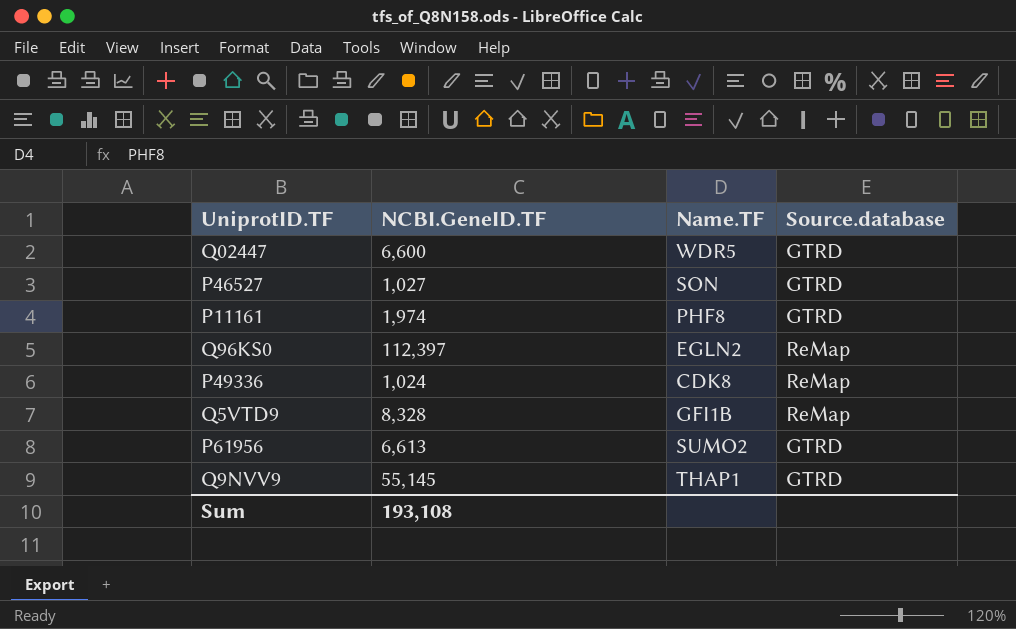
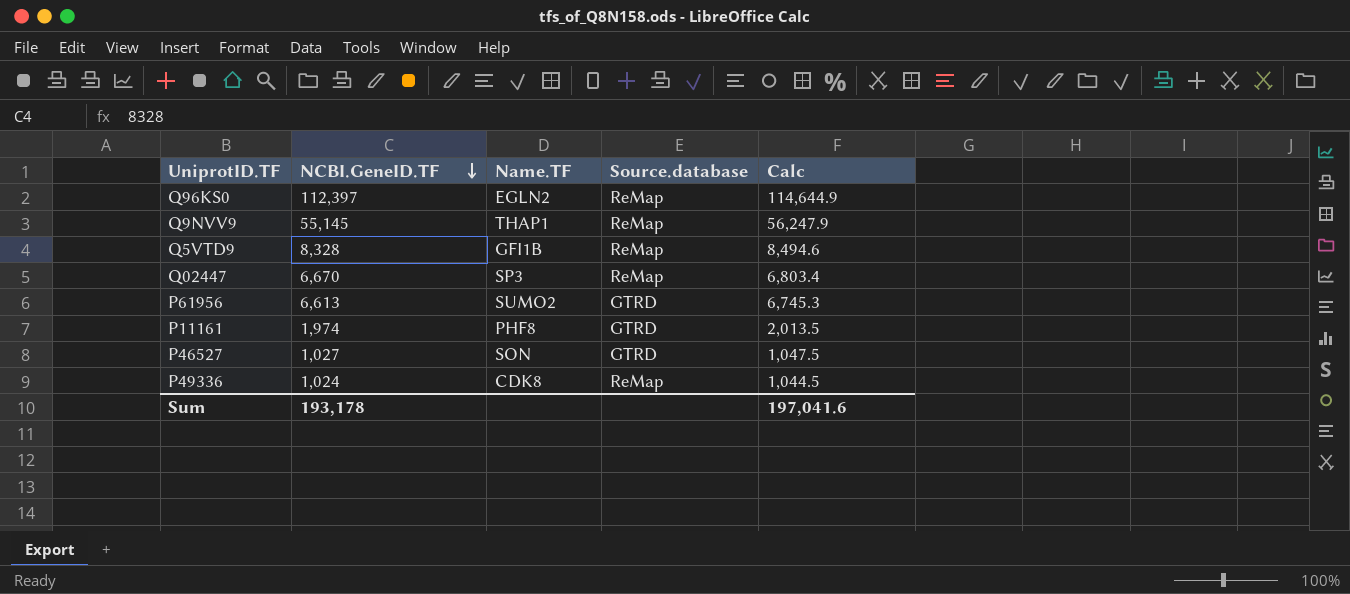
row order: none -> NCBI.GeneID.TF descending
column Calc | formula: none -> [NCBI.GeneID.TF] * 1.02
Q9NVV9 | Source.database: GTRD -> ReMap
Q02447 | NCBI.GeneID.TF: 6,600 -> 6,670
Q02447 | Name.TF: WDR5 -> SP3
Q02447 | Source.database: GTRD -> ReMap
Sum | NCBI.GeneID.TF: 193,108 -> 193,178

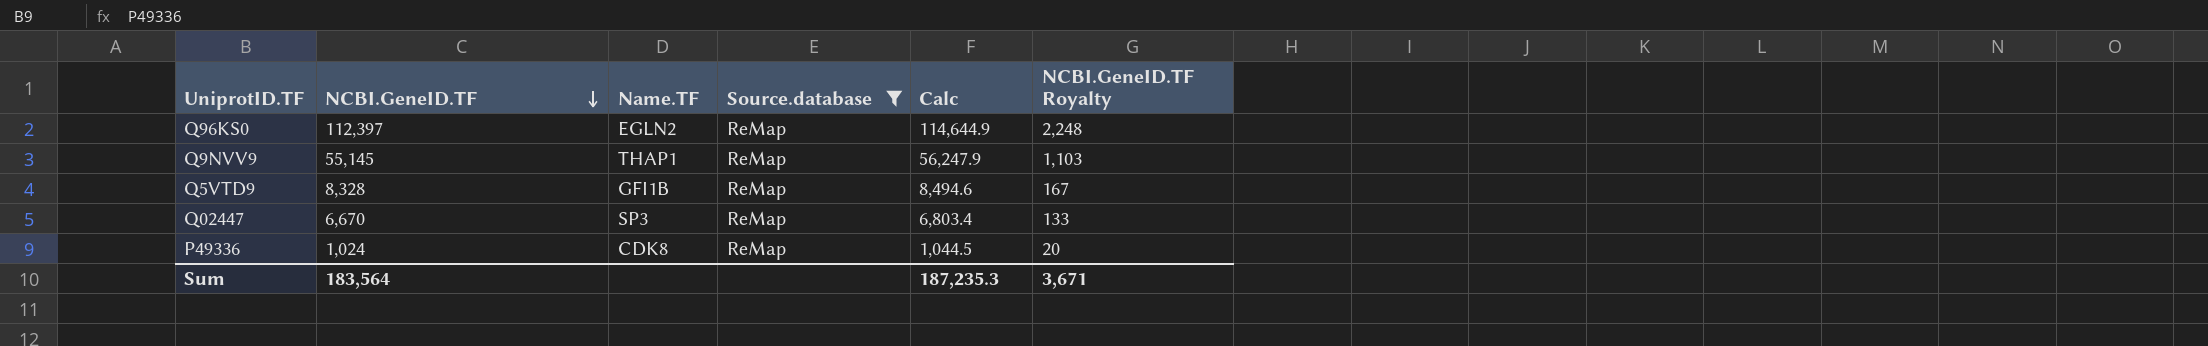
filter: none -> Source.database = ReMap
column NCBI.GeneID.TF Royalty | formula: none -> [NCBI.GeneID.TF] * 0.02
Sum | NCBI.GeneID.TF: 193,178 -> 183,564
Sum | Calc: 197,041.6 -> 187,235.3

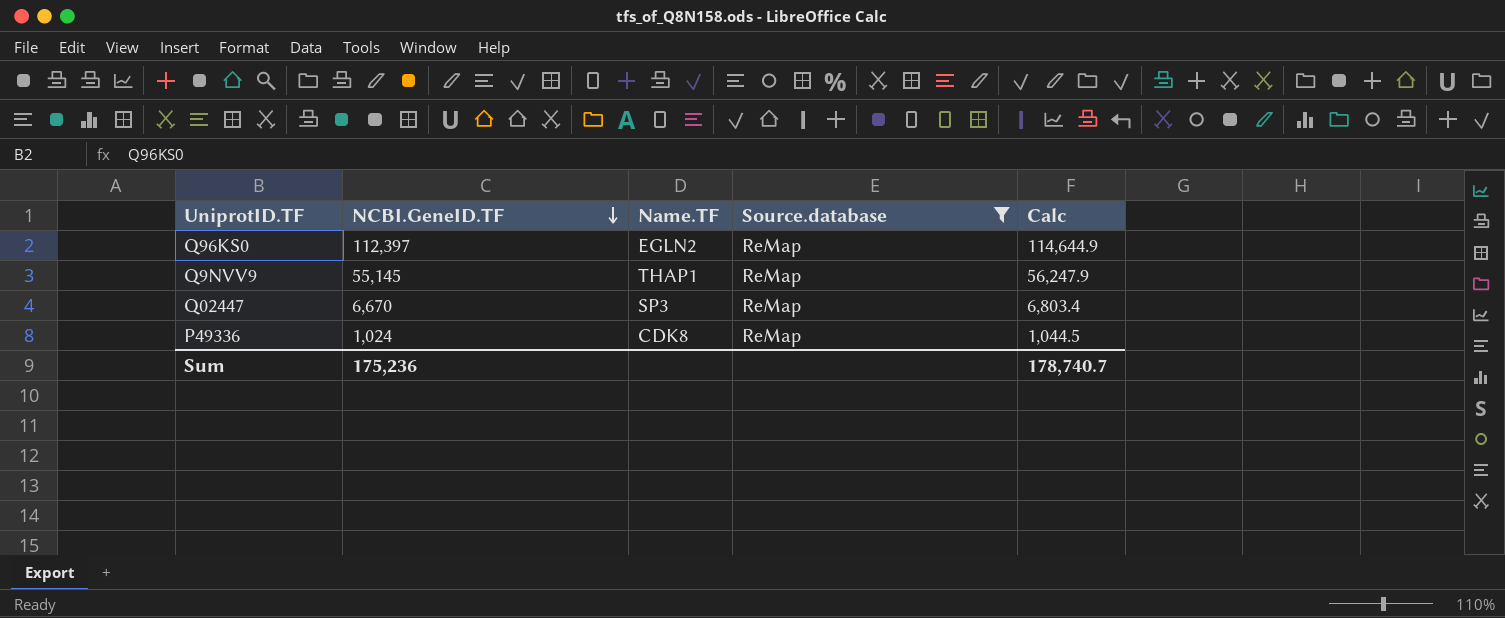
column NCBI.GeneID.TF Royalty | formula: [NCBI.GeneID.TF] * 0.02 -> none
row Q5VTD9: 8,328 | GFI1B | ReMap | 8,494.6 | 167 -> none
Sum | NCBI.GeneID.TF: 183,564 -> 175,236
Sum | Calc: 187,235.3 -> 178,740.7

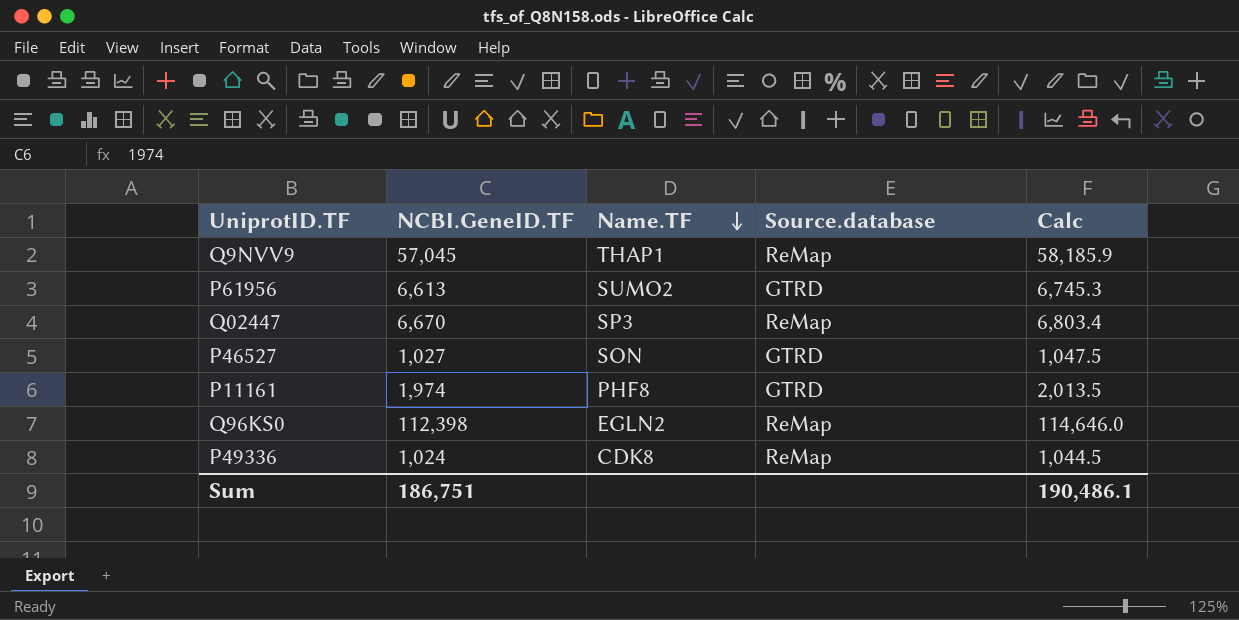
filter: Source.database = ReMap -> none
row order: NCBI.GeneID.TF descending -> Name.TF descending
Q9NVV9 | NCBI.GeneID.TF: 55,145 -> 57,045
Q9NVV9 | Calc: 56,247.9 -> 58,185.9
Q96KS0 | NCBI.GeneID.TF: 112,397 -> 112,398
Q96KS0 | Calc: 114,644.9 -> 114,646.0
Sum | NCBI.GeneID.TF: 175,236 -> 186,751
Sum | Calc: 178,740.7 -> 190,486.1

